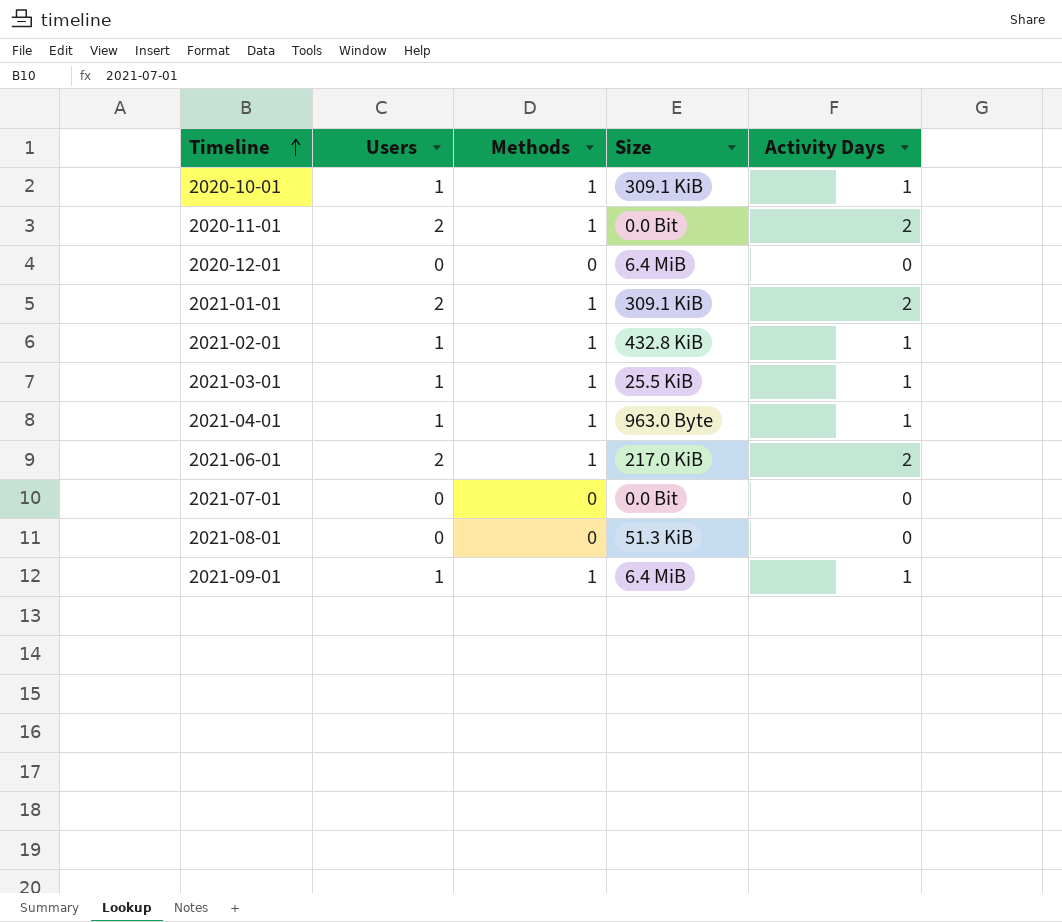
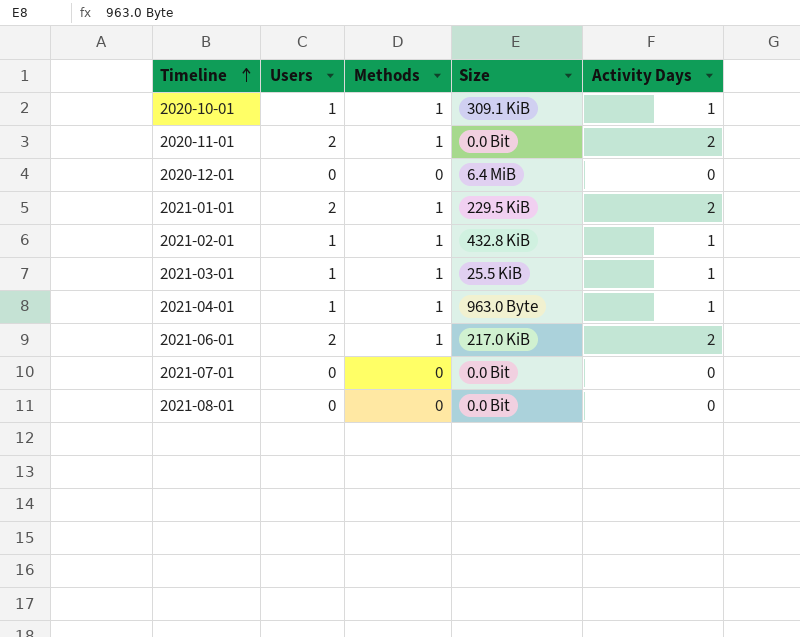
row 2021-09-01: 1 | 1 | 6.4 MiB | 1 -> none
2021-01-01 | Size: 309.1 KiB -> 229.5 KiB
2021-08-01 | Size: 51.3 KiB -> 0.0 Bit

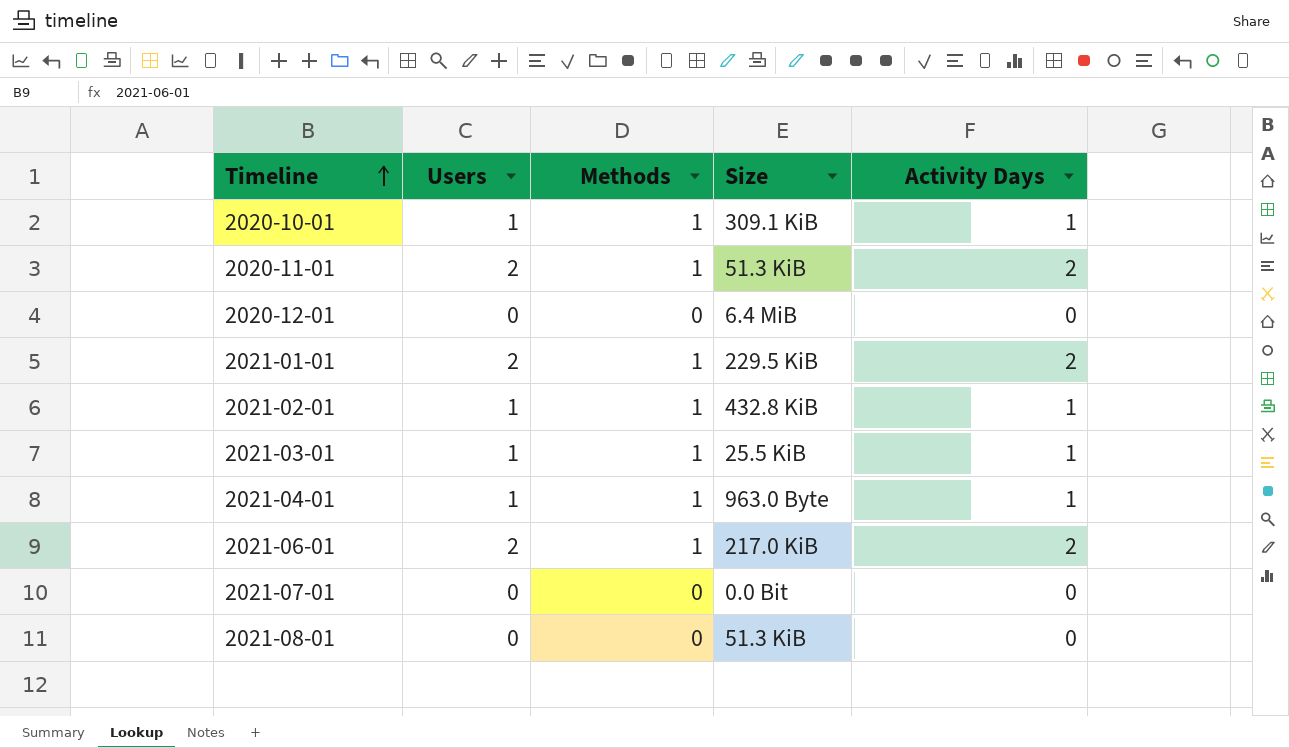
2020-11-01 | Size: 0.0 Bit -> 51.3 KiB
2021-08-01 | Size: 0.0 Bit -> 51.3 KiB

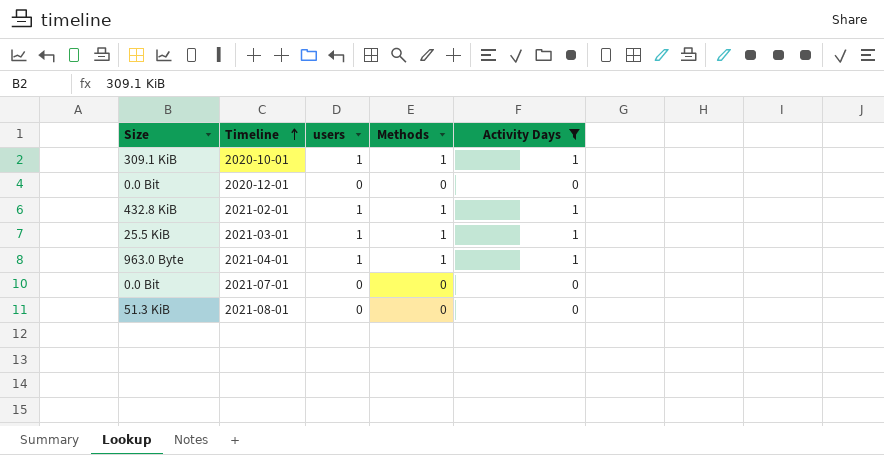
filter: none -> Activity Days != 2
column Size | position: 4 -> 1
column name: Users -> users
2020-12-01 | Size: 6.4 MiB -> 0.0 Bit

